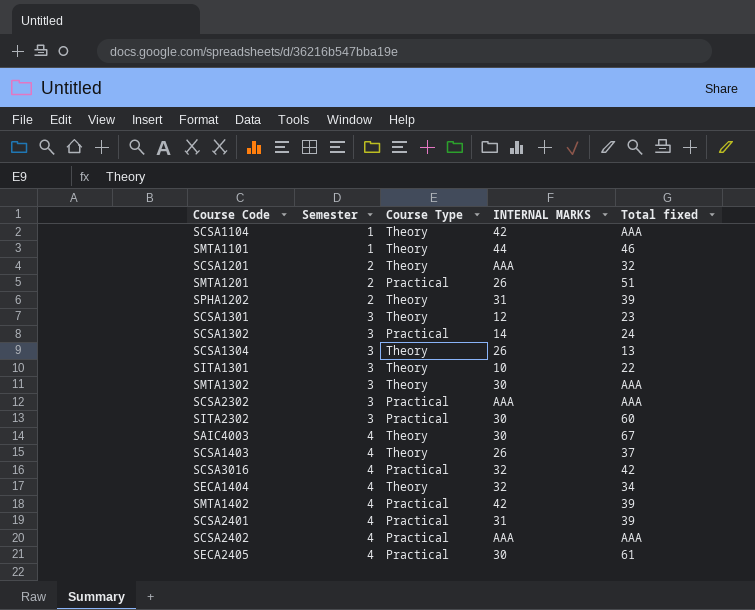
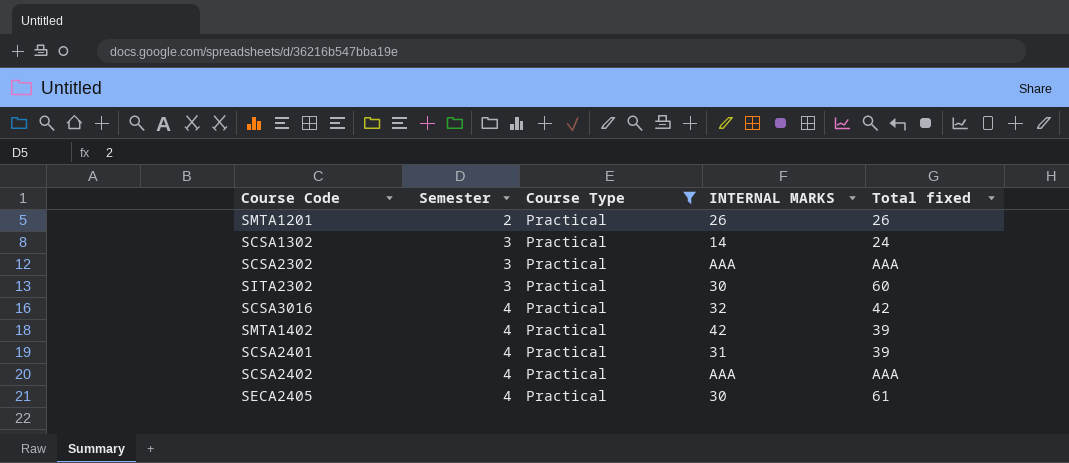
filter: none -> Course Type = Practical
SMTA1201 | Total fixed: 51 -> 26

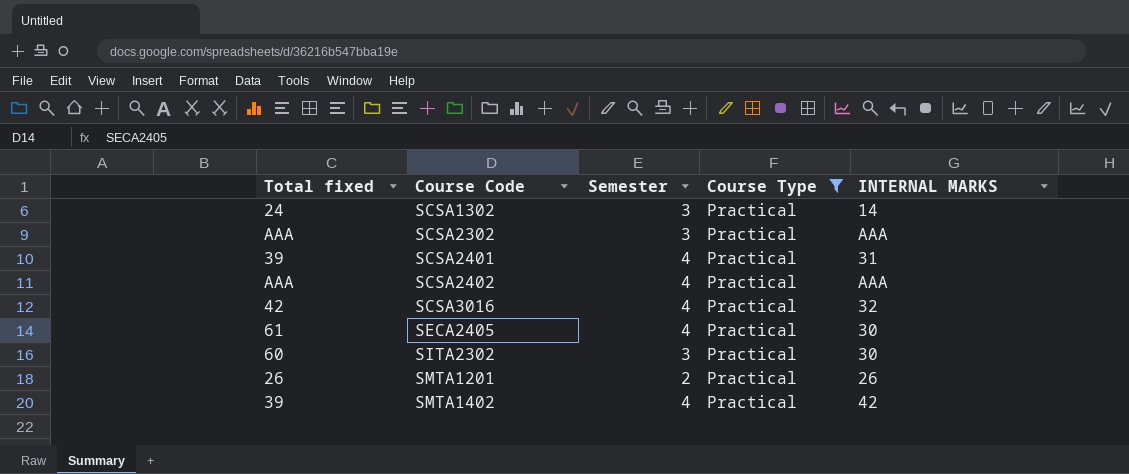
row order: Semester ascending -> Course Code ascending
column Total fixed | position: 5 -> 1

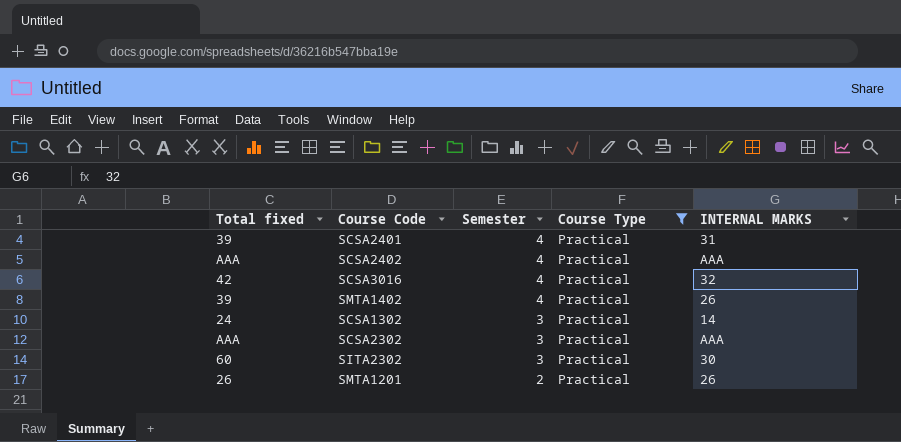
row order: Course Code ascending -> Semester descending
row SECA2405: 61 | 4 | Practical | 30 -> none
SMTA1402 | INTERNAL MARKS: 42 -> 26

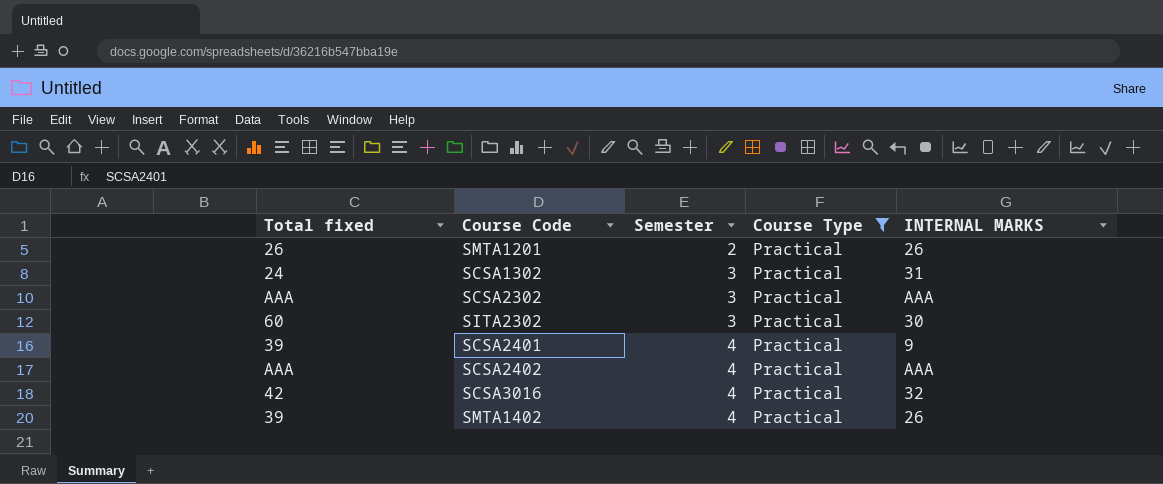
row order: Semester descending -> Semester ascending
SCSA1302 | INTERNAL MARKS: 14 -> 31
SCSA2401 | INTERNAL MARKS: 31 -> 9

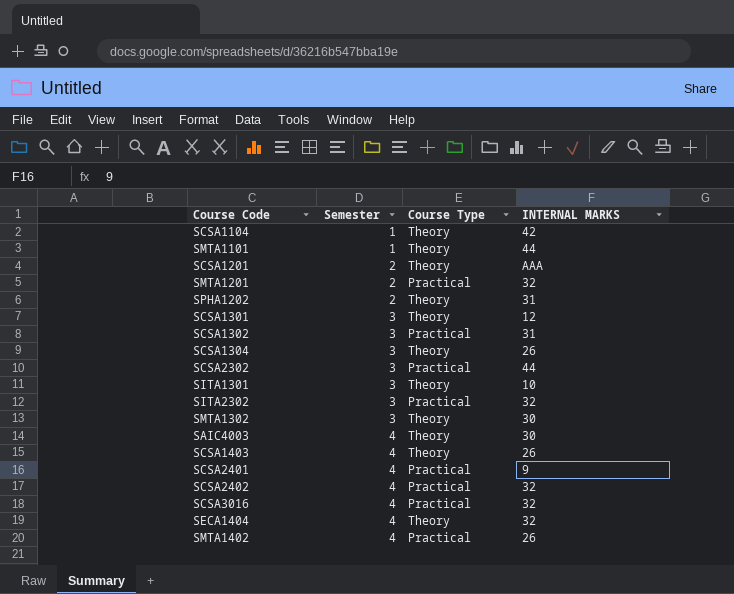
filter: Course Type = Practical -> none
column Total fixed | position: 1 -> none
SMTA1201 | INTERNAL MARKS: 26 -> 32
SCSA2302 | INTERNAL MARKS: AAA -> 44
SITA2302 | INTERNAL MARKS: 30 -> 32
SCSA2402 | INTERNAL MARKS: AAA -> 32

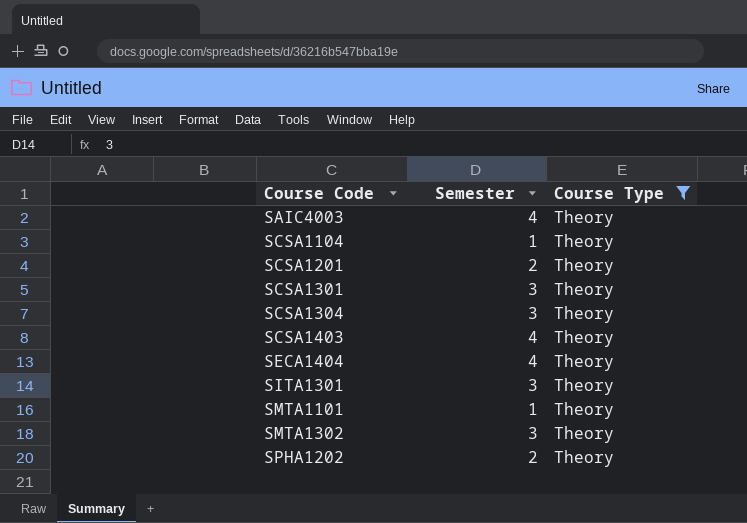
filter: none -> Course Type = Theory
row order: Semester ascending -> Course Code ascending
column INTERNAL MARKS | position: 4 -> none

